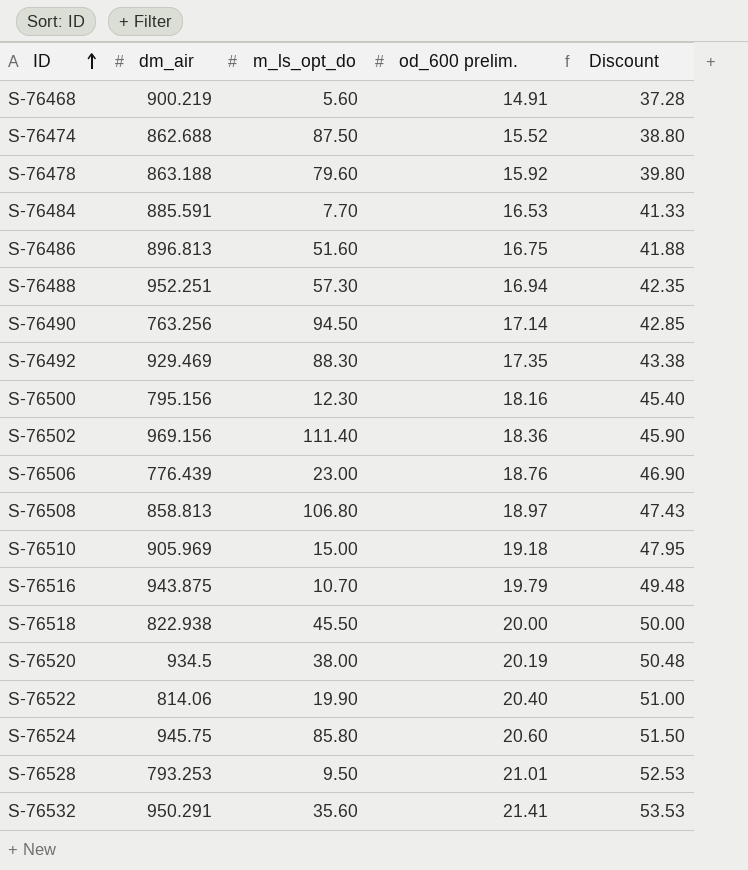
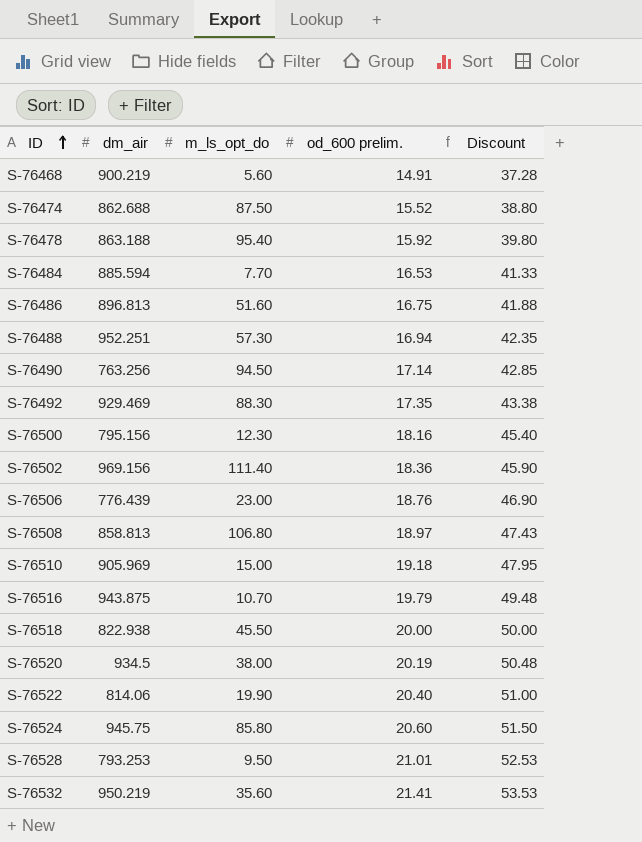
S-76478 | m_ls_opt_do: 79.60 -> 95.40
S-76484 | dm_air: 885.591 -> 885.594
S-76532 | dm_air: 950.291 -> 950.219

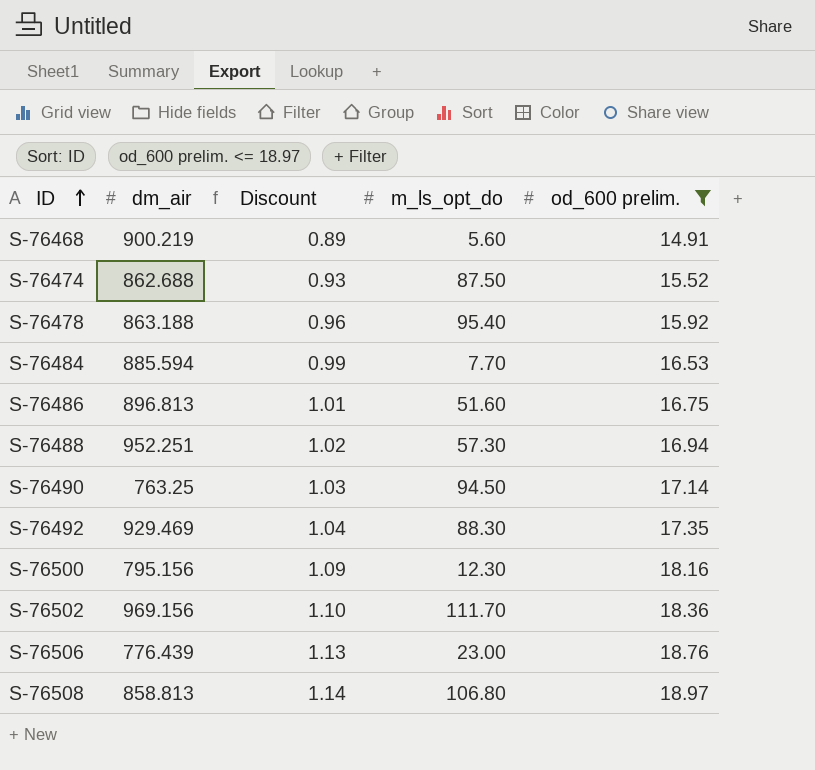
filter: none -> od_600 prelim. <= 18.97
column Discount | formula: [od_600 prelim.] * 2.5 -> [od_600 prelim.] * 0.06
column Discount | position: 5 -> 3
S-76490 | dm_air: 763.256 -> 763.25
S-76502 | m_ls_opt_do: 111.40 -> 111.70

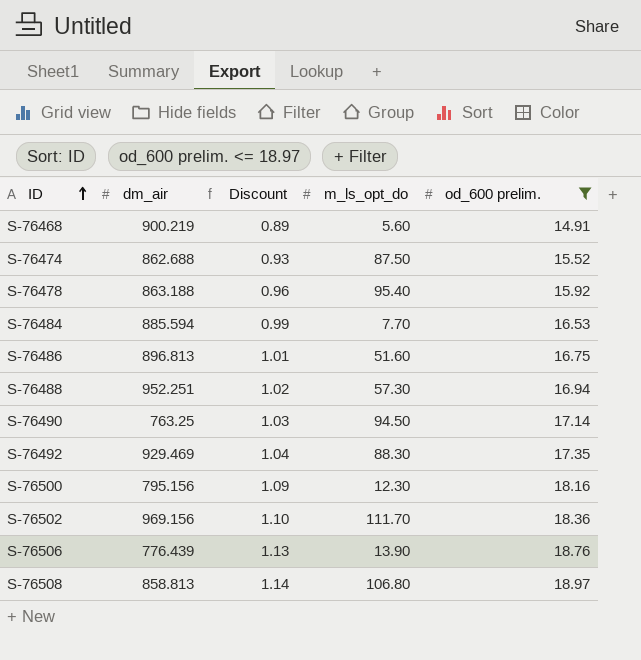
S-76506 | m_ls_opt_do: 23.00 -> 13.90

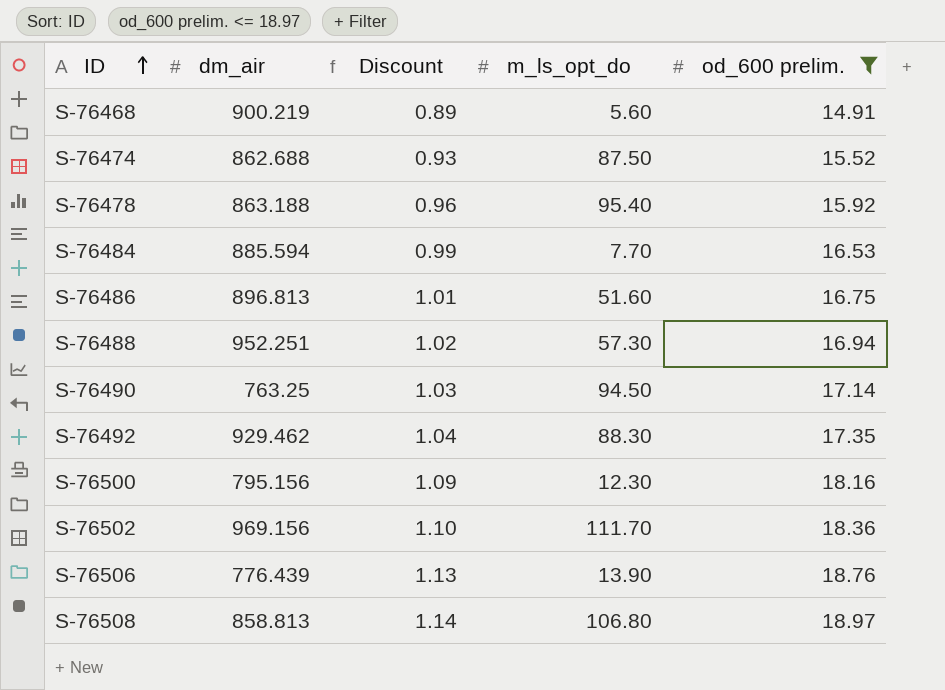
S-76492 | dm_air: 929.469 -> 929.462

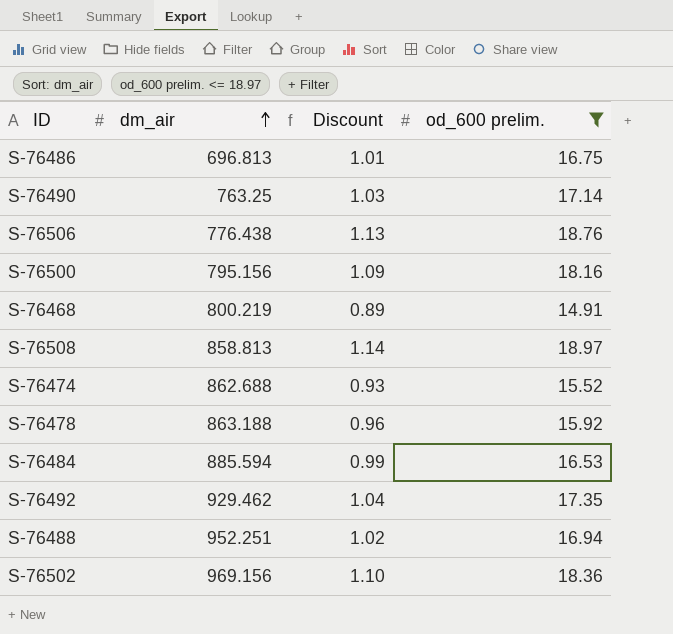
row order: ID ascending -> dm_air ascending
column m_ls_opt_do | position: 4 -> none
S-76486 | dm_air: 896.813 -> 696.813
S-76506 | dm_air: 776.439 -> 776.438
S-76468 | dm_air: 900.219 -> 800.219

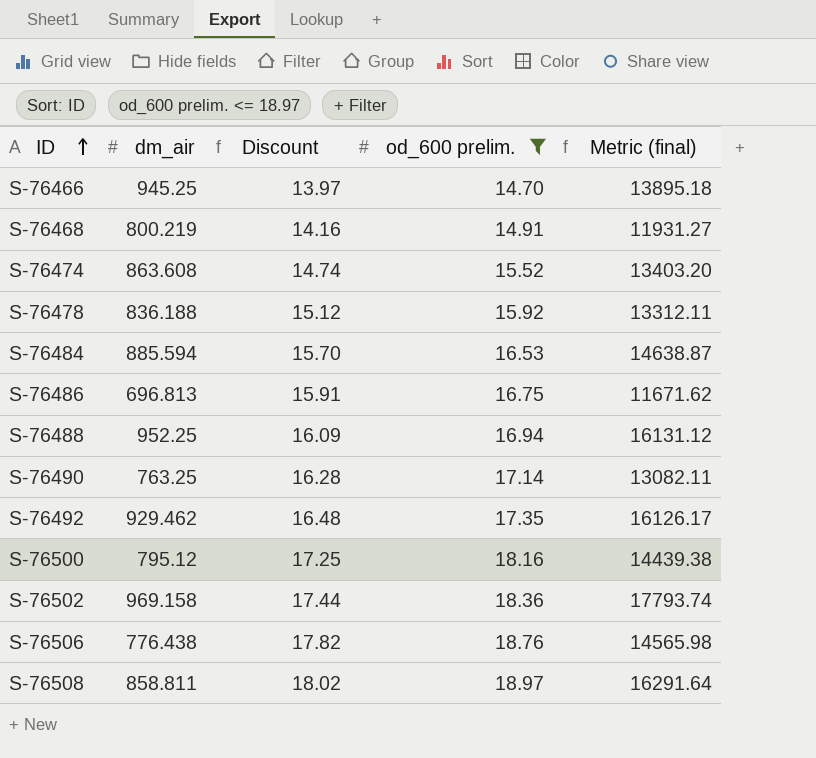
row order: dm_air ascending -> ID ascending
column Discount | formula: [od_600 prelim.] * 0.06 -> [od_600 prelim.] * 0.95
column Metric (final) | formula: none -> [dm_air] * [od_600 prelim.]
row S-76466: none -> 945.25 | 13.97 | 14.70 | 13895.18
S-76474 | dm_air: 862.688 -> 863.608
S-76478 | dm_air: 863.188 -> 836.188
S-76488 | dm_air: 952.251 -> 952.25
S-76500 | dm_air: 795.156 -> 795.12
S-76502 | dm_air: 969.156 -> 969.158
S-76508 | dm_air: 858.813 -> 858.811

